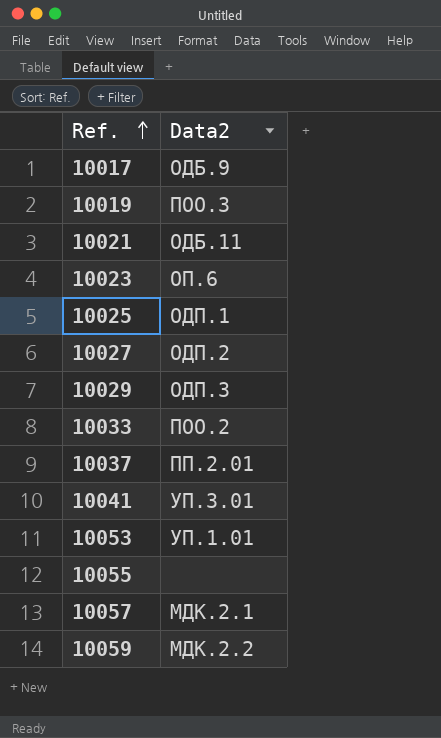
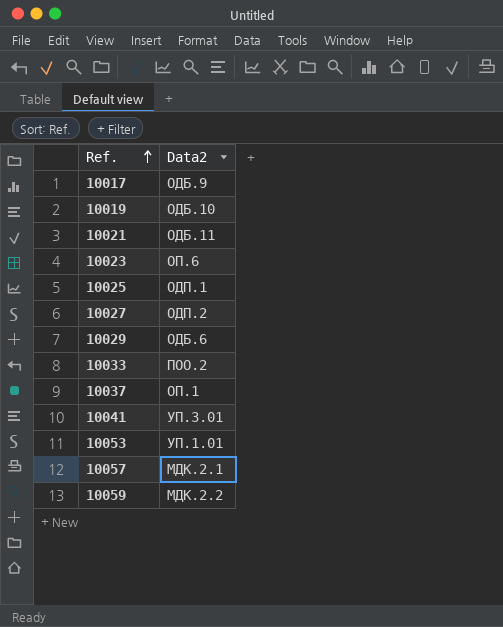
row 10055: none -> none
10019 | Data2: ПОО.3 -> ОДБ.10
10029 | Data2: ОДП.3 -> ОДБ.6
10037 | Data2: ПП.2.01 -> ОП.1

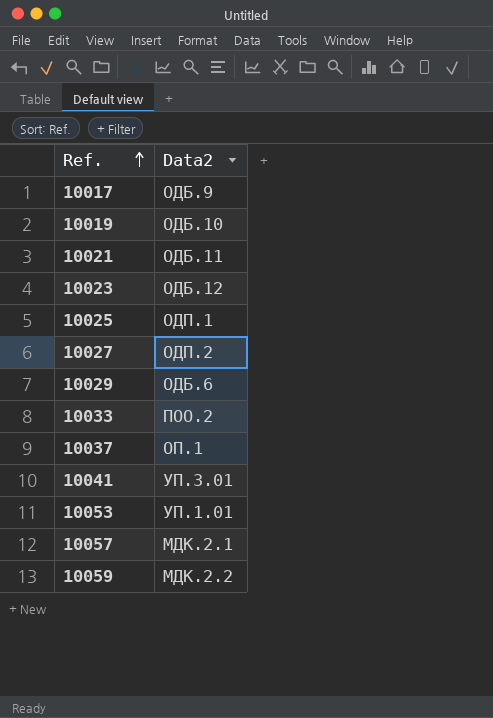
10023 | Data2: ОП.6 -> ОДБ.12

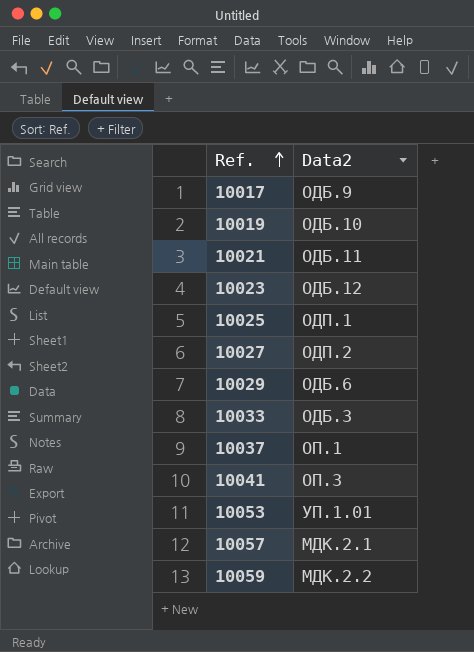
10033 | Data2: ПОО.2 -> ОДБ.3
10041 | Data2: УП.3.01 -> ОП.3

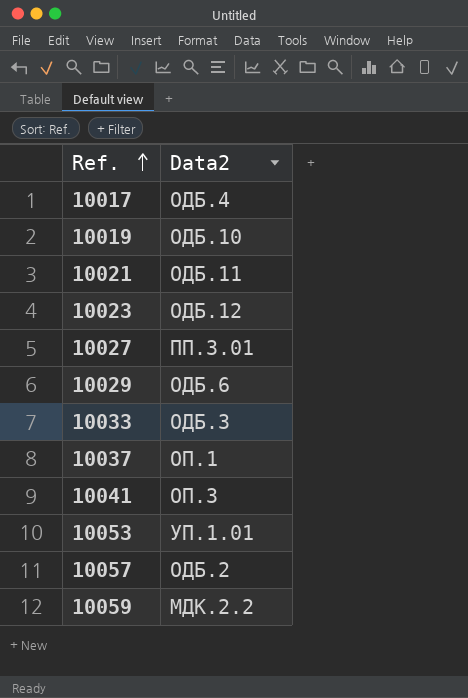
row 10025: ОДП.1 -> none
10017 | Data2: ОДБ.9 -> ОДБ.4
10027 | Data2: ОДП.2 -> ПП.3.01
10057 | Data2: МДК.2.1 -> ОДБ.2

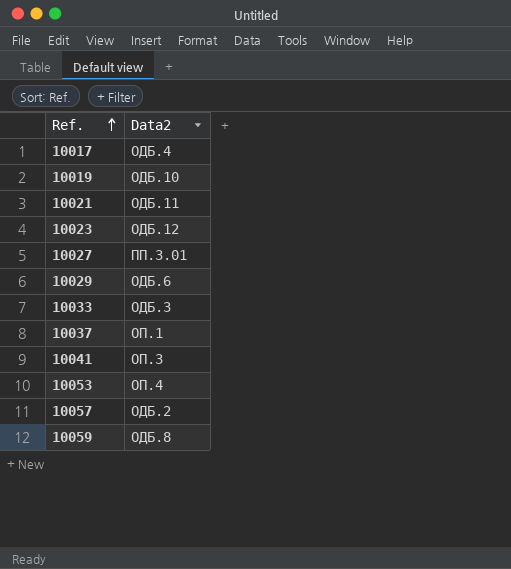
10053 | Data2: УП.1.01 -> ОП.4
10059 | Data2: МДК.2.2 -> ОДБ.8

